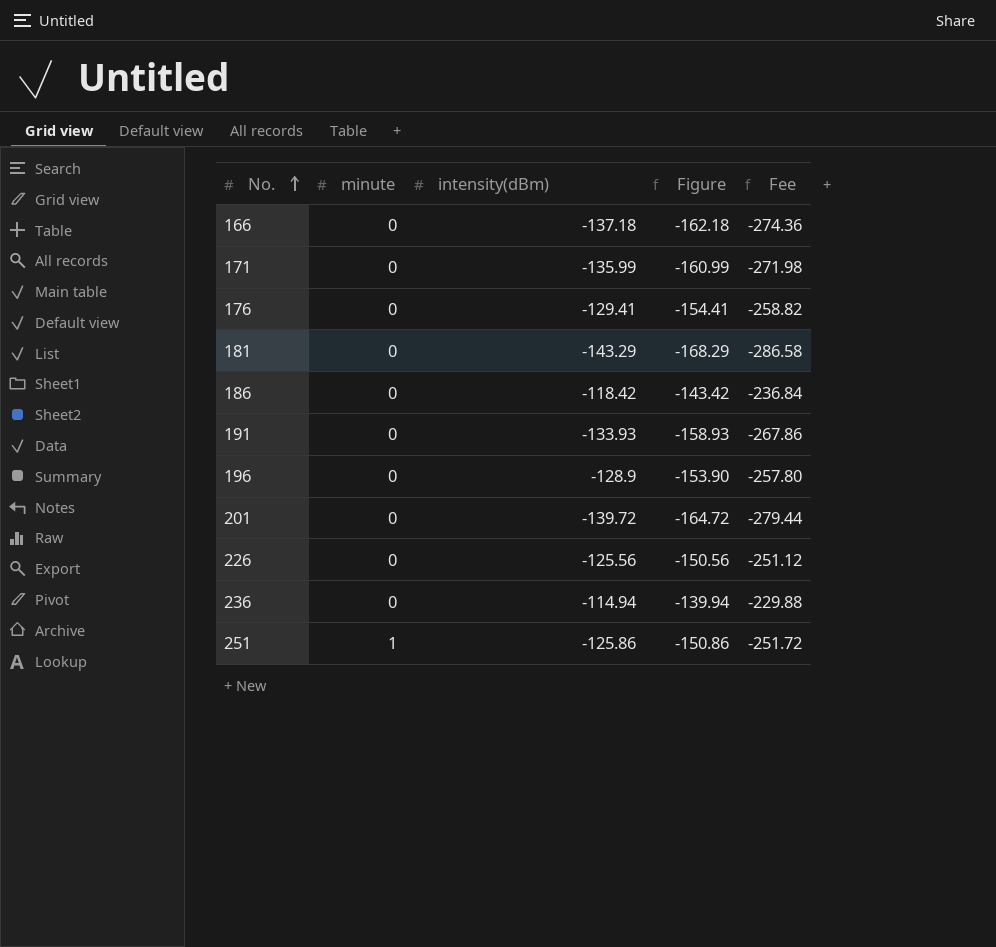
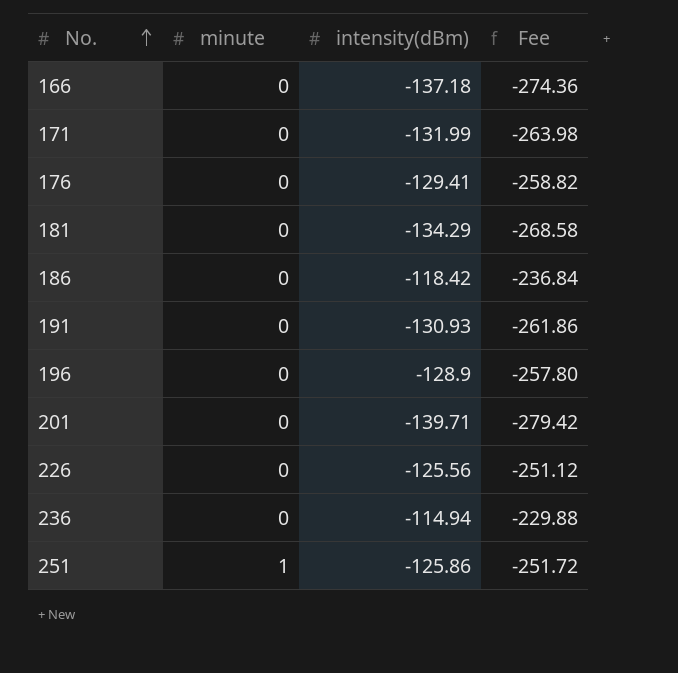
column Figure | formula: [intensity(dBm)] - 25 -> none
171 | intensity(dBm): -135.99 -> -131.99
171 | Fee: -271.98 -> -263.98
181 | intensity(dBm): -143.29 -> -134.29
181 | Fee: -286.58 -> -268.58
191 | intensity(dBm): -133.93 -> -130.93
191 | Fee: -267.86 -> -261.86
201 | intensity(dBm): -139.72 -> -139.71
201 | Fee: -279.44 -> -279.42

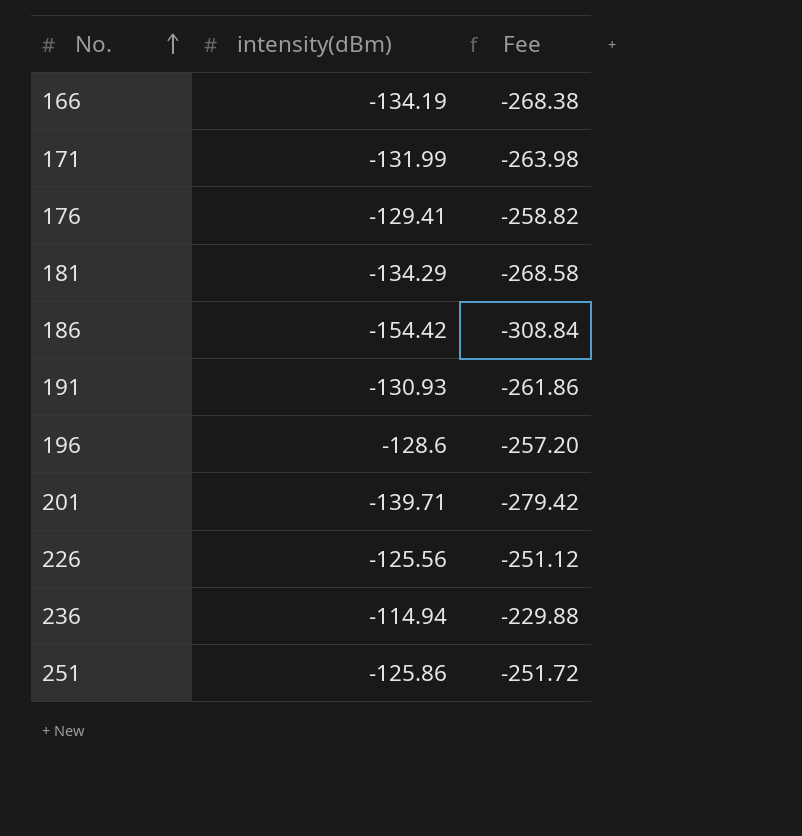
column minute | position: 2 -> none
166 | intensity(dBm): -137.18 -> -134.19
166 | Fee: -274.36 -> -268.38
186 | intensity(dBm): -118.42 -> -154.42
186 | Fee: -236.84 -> -308.84
196 | intensity(dBm): -128.9 -> -128.6
196 | Fee: -257.80 -> -257.20

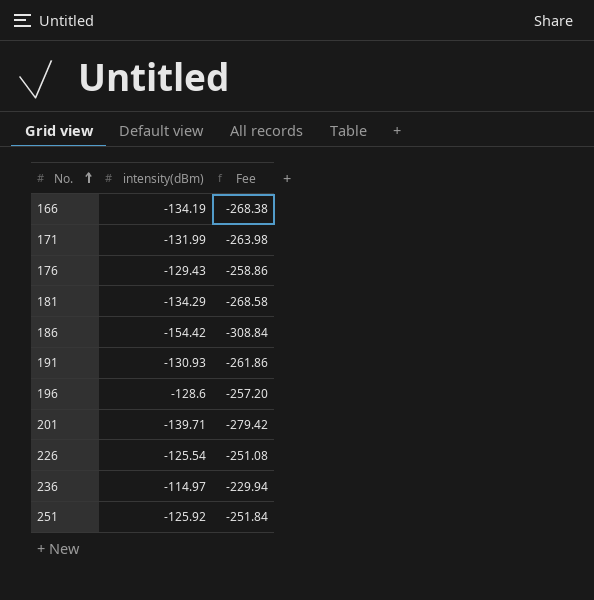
176 | intensity(dBm): -129.41 -> -129.43
176 | Fee: -258.82 -> -258.86
226 | intensity(dBm): -125.56 -> -125.54
226 | Fee: -251.12 -> -251.08
236 | intensity(dBm): -114.94 -> -114.97
236 | Fee: -229.88 -> -229.94
251 | intensity(dBm): -125.86 -> -125.92
251 | Fee: -251.72 -> -251.84

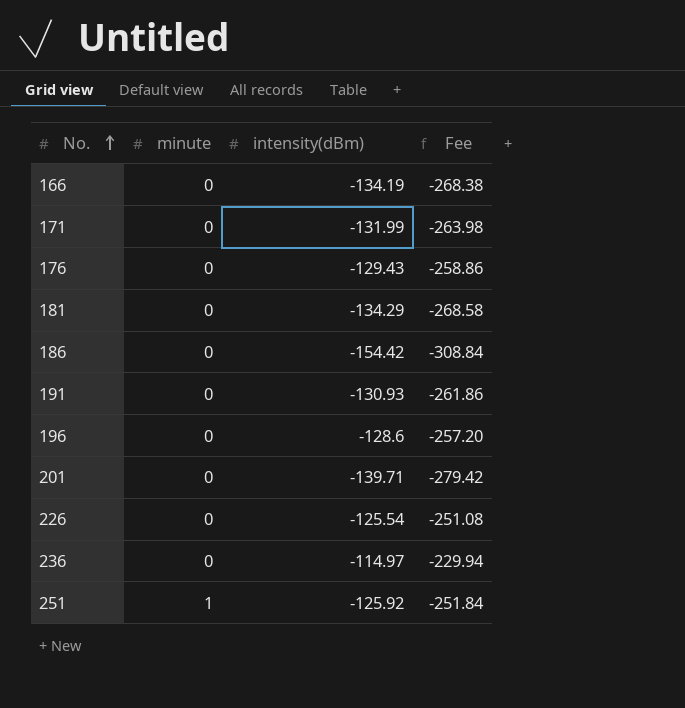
column minute | position: none -> 2

